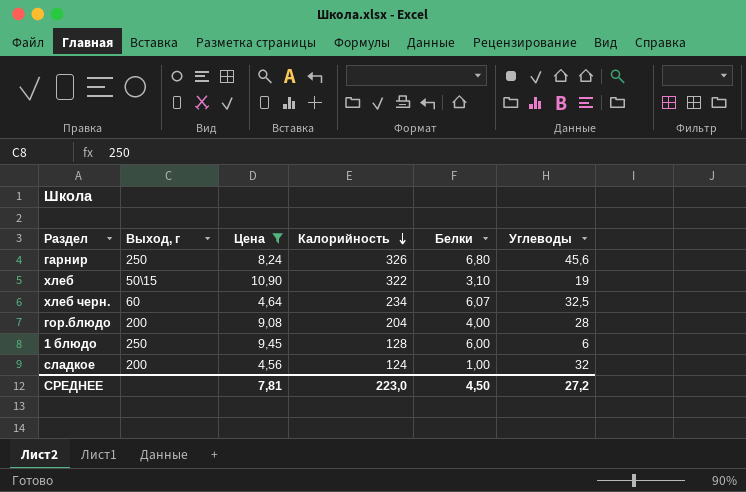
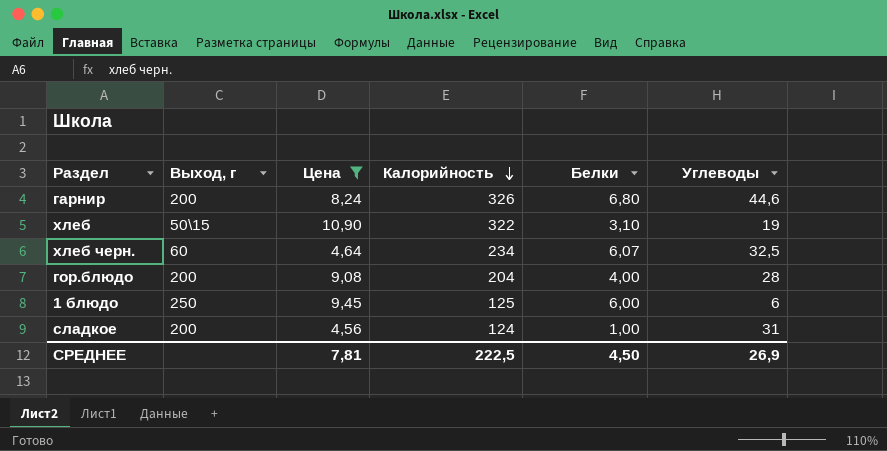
гарнир | Выход, г: 250 -> 200
гарнир | Углеводы: 45,6 -> 44,6
1 блюдо | Калорийность: 128 -> 125
сладкое | Углеводы: 32 -> 31
СРЕДНЕЕ | Калорийность: 223,0 -> 222,5
СРЕДНЕЕ | Углеводы: 27,2 -> 26,9

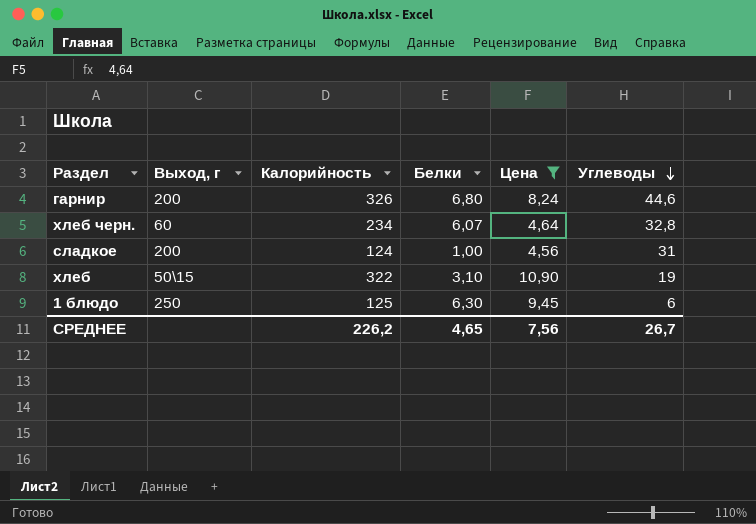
row order: Калорийность descending -> Углеводы descending
column Цена | position: 3 -> 5
row гор.блюдо: 200 | 9,08 | 204 | 4,00 | 28 -> none
хлеб черн. | Углеводы: 32,5 -> 32,8
1 блюдо | Белки: 6,00 -> 6,30
СРЕДНЕЕ | Калорийность: 222,5 -> 226,2
СРЕДНЕЕ | Белки: 4,50 -> 4,65
СРЕДНЕЕ | Цена: 7,81 -> 7,56
СРЕДНЕЕ | Углеводы: 26,9 -> 26,7

